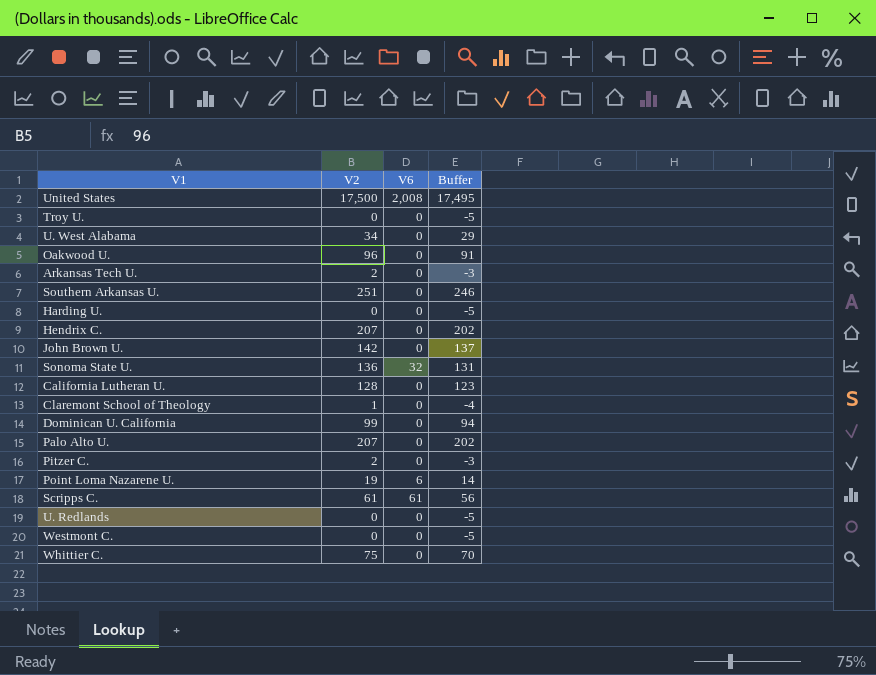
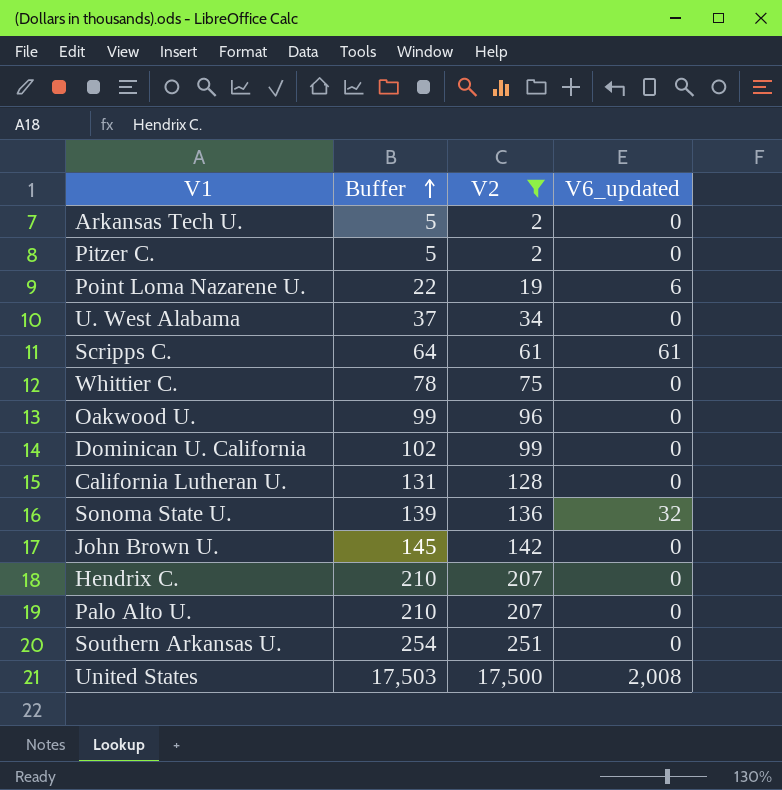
filter: none -> V2 >= 2
row order: none -> Buffer ascending
column Buffer | formula: [V2] - 5 -> [V2] + 3
column Buffer | position: 4 -> 2
column name: V6 -> V6_updated

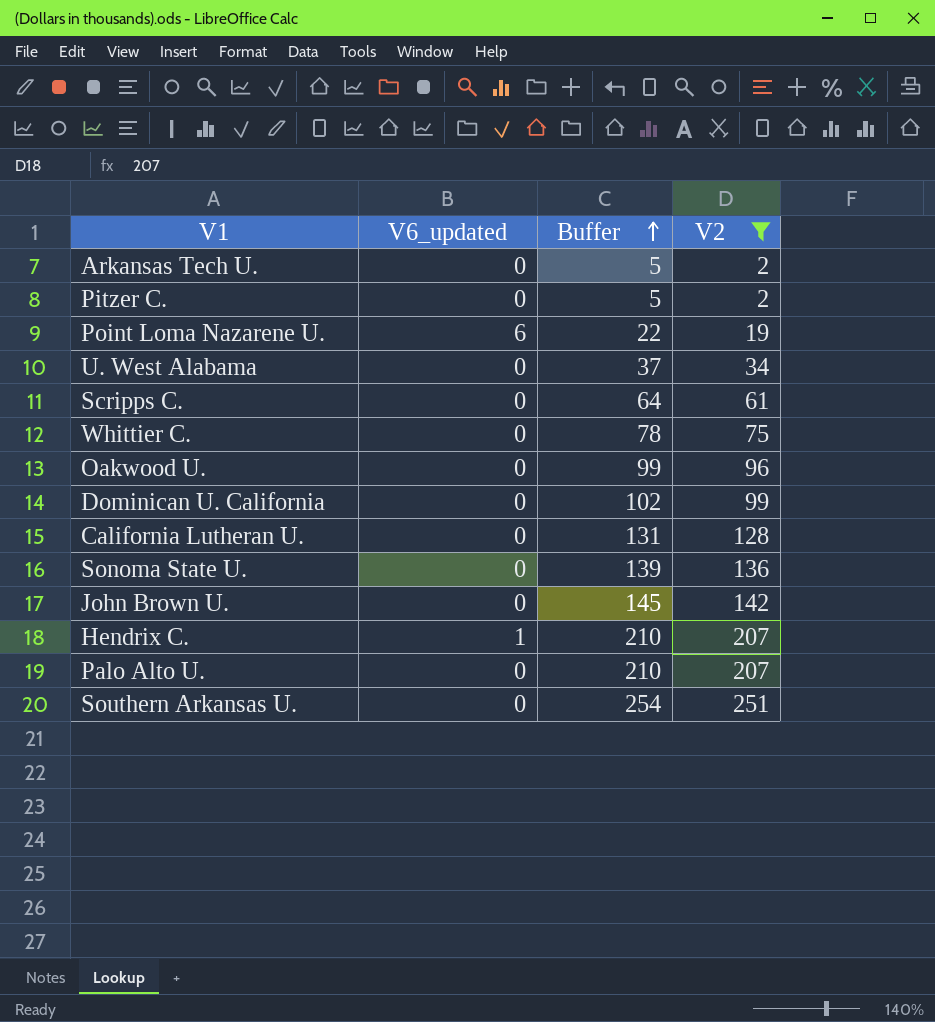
column V6_updated | position: 4 -> 2
row United States: 17,503 | 17,500 | 2,008 -> none
Scripps C. | V6_updated: 61 -> 0
Sonoma State U. | V6_updated: 32 -> 0
Hendrix C. | V6_updated: 0 -> 1

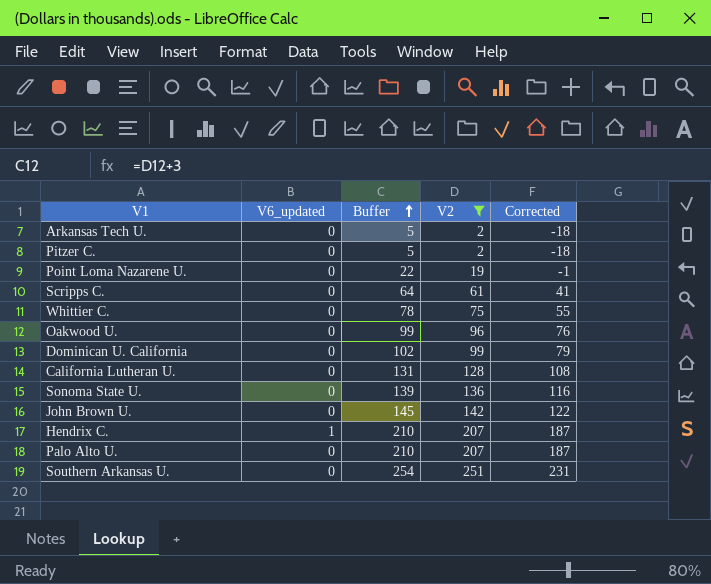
column Corrected | formula: none -> [V2] - 20
row U. West Alabama: 0 | 37 | 34 -> none
Point Loma Nazarene U. | V6_updated: 6 -> 0

